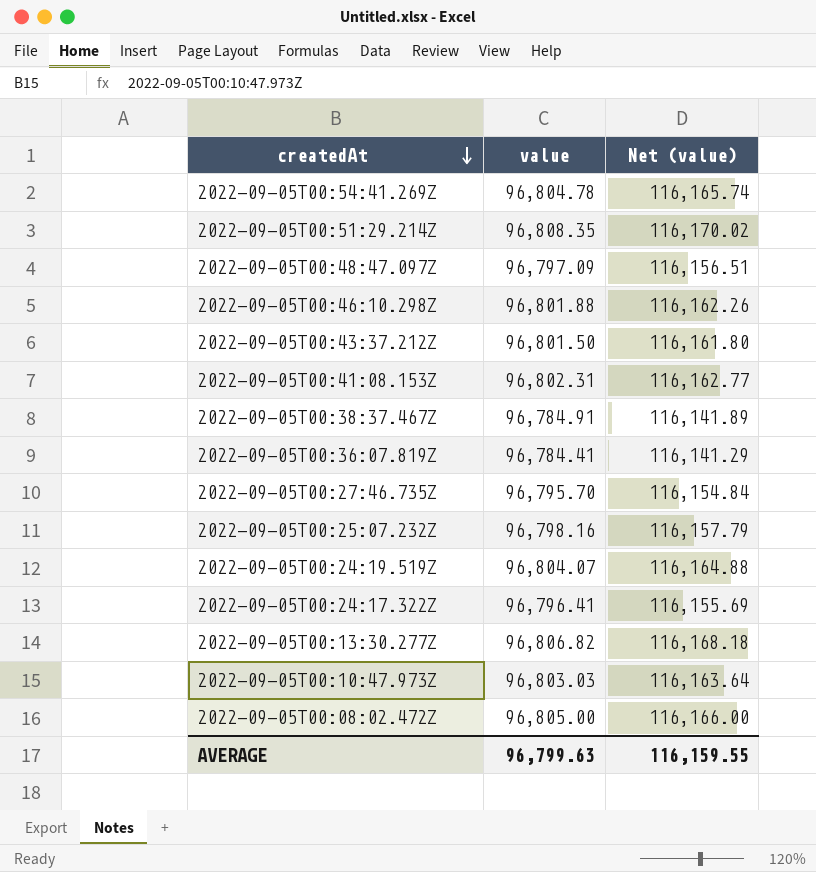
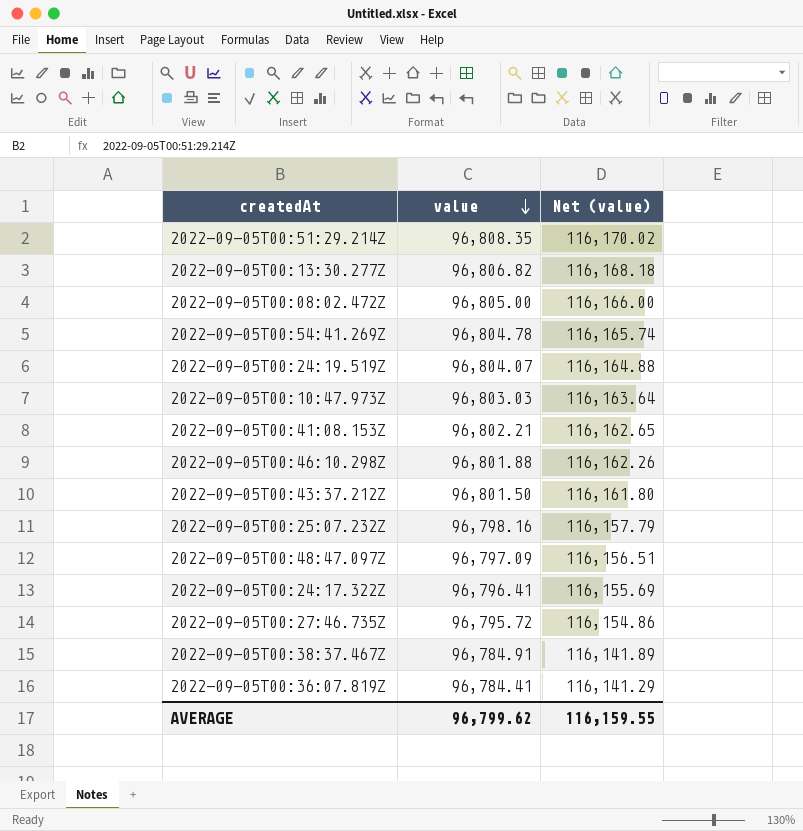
row order: createdAt descending -> value descending
2022-09-05T00:41:08.153Z | value: 96,802.31 -> 96,802.21
2022-09-05T00:41:08.153Z | Net (value): 116,162.77 -> 116,162.65
2022-09-05T00:27:46.735Z | value: 96,795.70 -> 96,795.72
2022-09-05T00:27:46.735Z | Net (value): 116,154.84 -> 116,154.86
AVERAGE | value: 96,799.63 -> 96,799.62

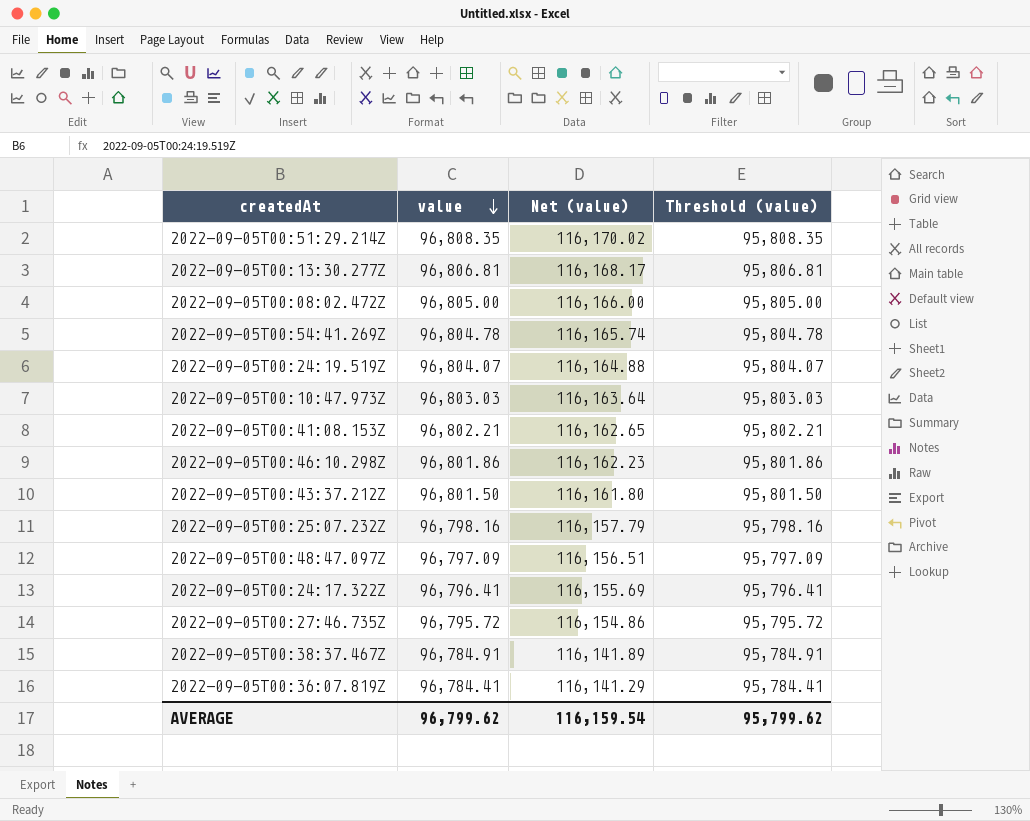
column Threshold (value) | formula: none -> [value] - 1000
2022-09-05T00:13:30.277Z | value: 96,806.82 -> 96,806.81
2022-09-05T00:13:30.277Z | Net (value): 116,168.18 -> 116,168.17
2022-09-05T00:46:10.298Z | value: 96,801.88 -> 96,801.86
2022-09-05T00:46:10.298Z | Net (value): 116,162.26 -> 116,162.23
AVERAGE | Net (value): 116,159.55 -> 116,159.54

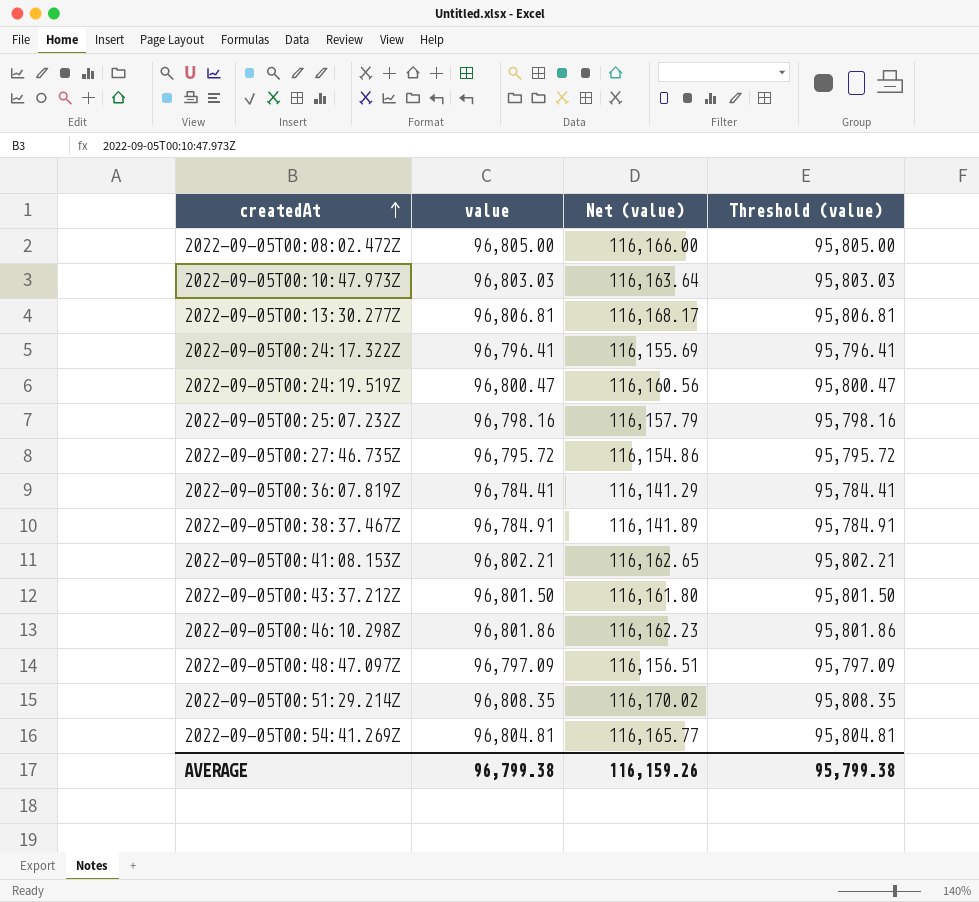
row order: value descending -> createdAt ascending
2022-09-05T00:24:19.519Z | value: 96,804.07 -> 96,800.47
2022-09-05T00:24:19.519Z | Net (value): 116,164.88 -> 116,160.56
2022-09-05T00:24:19.519Z | Threshold (value): 95,804.07 -> 95,800.47
2022-09-05T00:54:41.269Z | value: 96,804.78 -> 96,804.81
2022-09-05T00:54:41.269Z | Net (value): 116,165.74 -> 116,165.77
2022-09-05T00:54:41.269Z | Threshold (value): 95,804.78 -> 95,804.81
AVERAGE | value: 96,799.62 -> 96,799.38
AVERAGE | Net (value): 116,159.54 -> 116,159.26
AVERAGE | Threshold (value): 95,799.62 -> 95,799.38

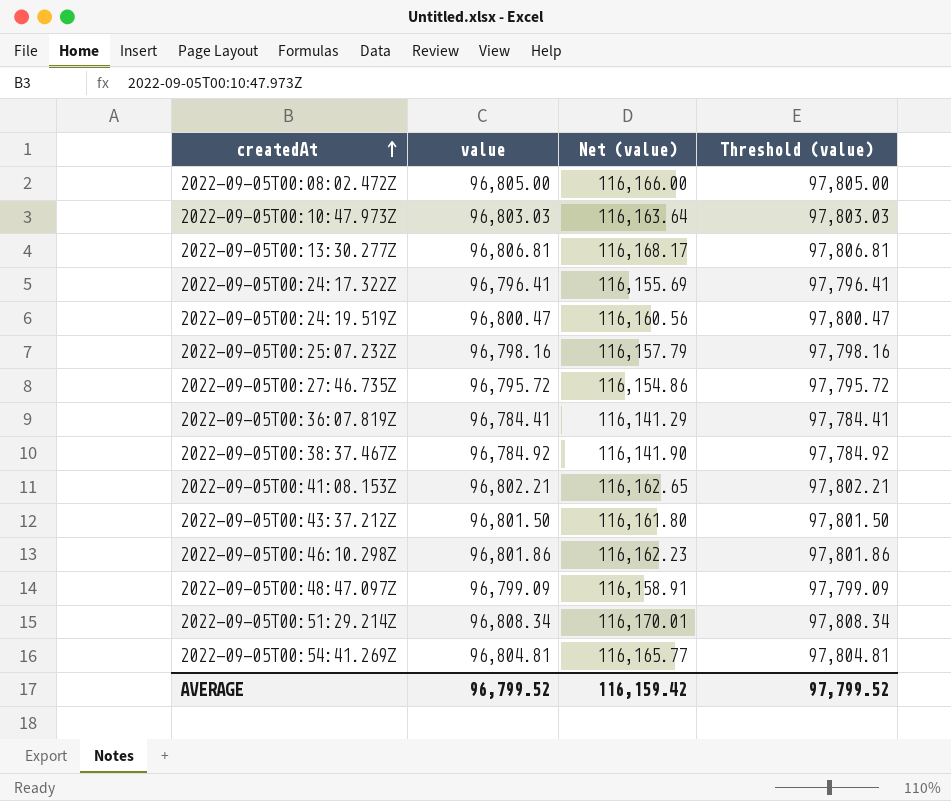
column Threshold (value) | formula: [value] - 1000 -> [value] + 1000
2022-09-05T00:38:37.467Z | value: 96,784.91 -> 96,784.92
2022-09-05T00:38:37.467Z | Net (value): 116,141.89 -> 116,141.90
2022-09-05T00:48:47.097Z | value: 96,797.09 -> 96,799.09
2022-09-05T00:48:47.097Z | Net (value): 116,156.51 -> 116,158.91
2022-09-05T00:51:29.214Z | value: 96,808.35 -> 96,808.34
2022-09-05T00:51:29.214Z | Net (value): 116,170.02 -> 116,170.01
AVERAGE | value: 96,799.38 -> 96,799.52
AVERAGE | Net (value): 116,159.26 -> 116,159.42
AVERAGE | Threshold (value): 95,799.38 -> 97,799.52

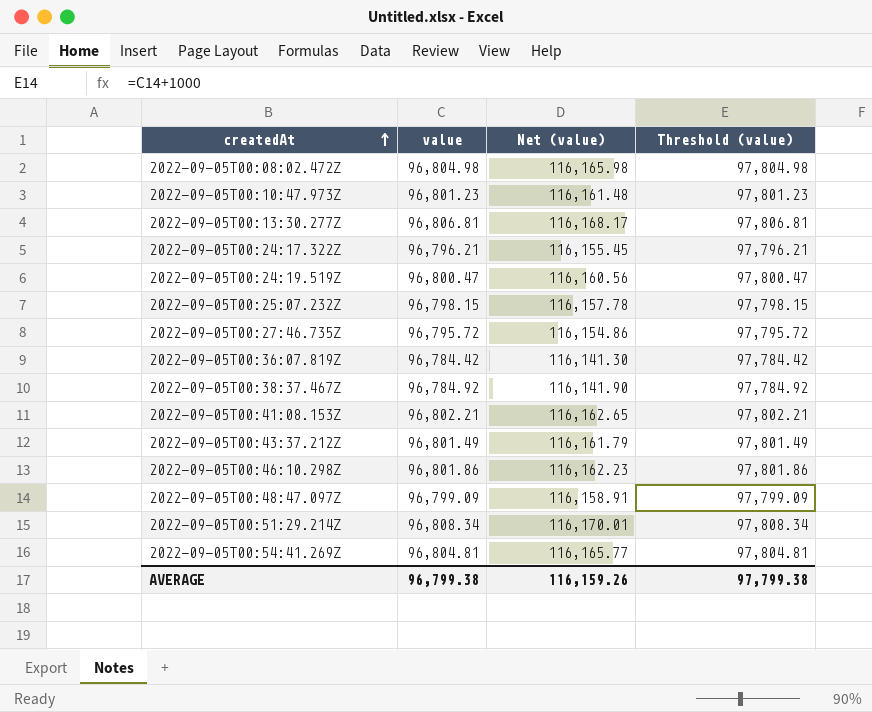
2022-09-05T00:08:02.472Z | value: 96,805.00 -> 96,804.98
2022-09-05T00:08:02.472Z | Net (value): 116,166.00 -> 116,165.98
2022-09-05T00:08:02.472Z | Threshold (value): 97,805.00 -> 97,804.98
2022-09-05T00:10:47.973Z | value: 96,803.03 -> 96,801.23
2022-09-05T00:10:47.973Z | Net (value): 116,163.64 -> 116,161.48
2022-09-05T00:10:47.973Z | Threshold (value): 97,803.03 -> 97,801.23
2022-09-05T00:24:17.322Z | value: 96,796.41 -> 96,796.21
2022-09-05T00:24:17.322Z | Net (value): 116,155.69 -> 116,155.45
2022-09-05T00:24:17.322Z | Threshold (value): 97,796.41 -> 97,796.21
2022-09-05T00:25:07.232Z | value: 96,798.16 -> 96,798.15
2022-09-05T00:25:07.232Z | Net (value): 116,157.79 -> 116,157.78
2022-09-05T00:25:07.232Z | Threshold (value): 97,798.16 -> 97,798.15
2022-09-05T00:36:07.819Z | value: 96,784.41 -> 96,784.42
2022-09-05T00:36:07.819Z | Net (value): 116,141.29 -> 116,141.30
2022-09-05T00:36:07.819Z | Threshold (value): 97,784.41 -> 97,784.42
2022-09-05T00:43:37.212Z | value: 96,801.50 -> 96,801.49
2022-09-05T00:43:37.212Z | Net (value): 116,161.80 -> 116,161.79
2022-09-05T00:43:37.212Z | Threshold (value): 97,801.50 -> 97,801.49
AVERAGE | value: 96,799.52 -> 96,799.38
AVERAGE | Net (value): 116,159.42 -> 116,159.26
AVERAGE | Threshold (value): 97,799.52 -> 97,799.38

